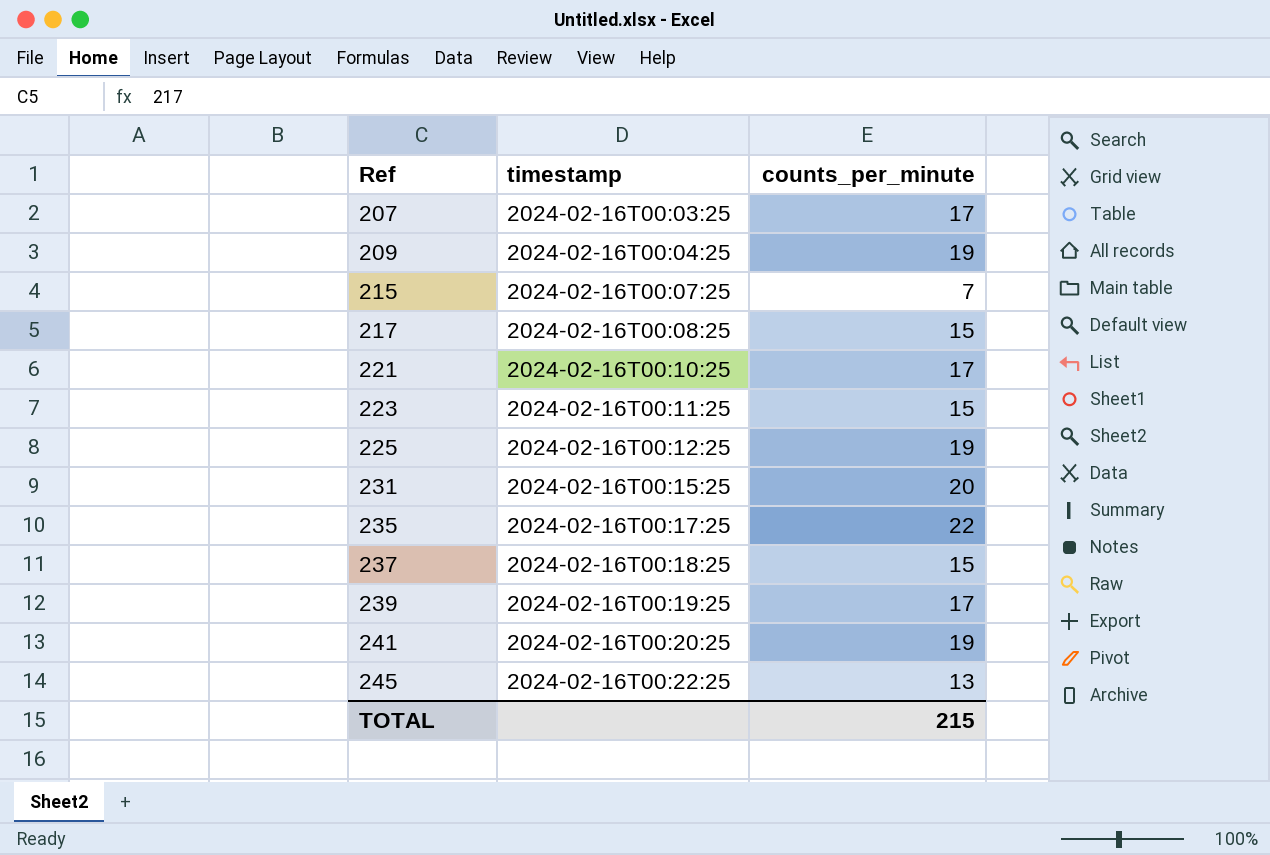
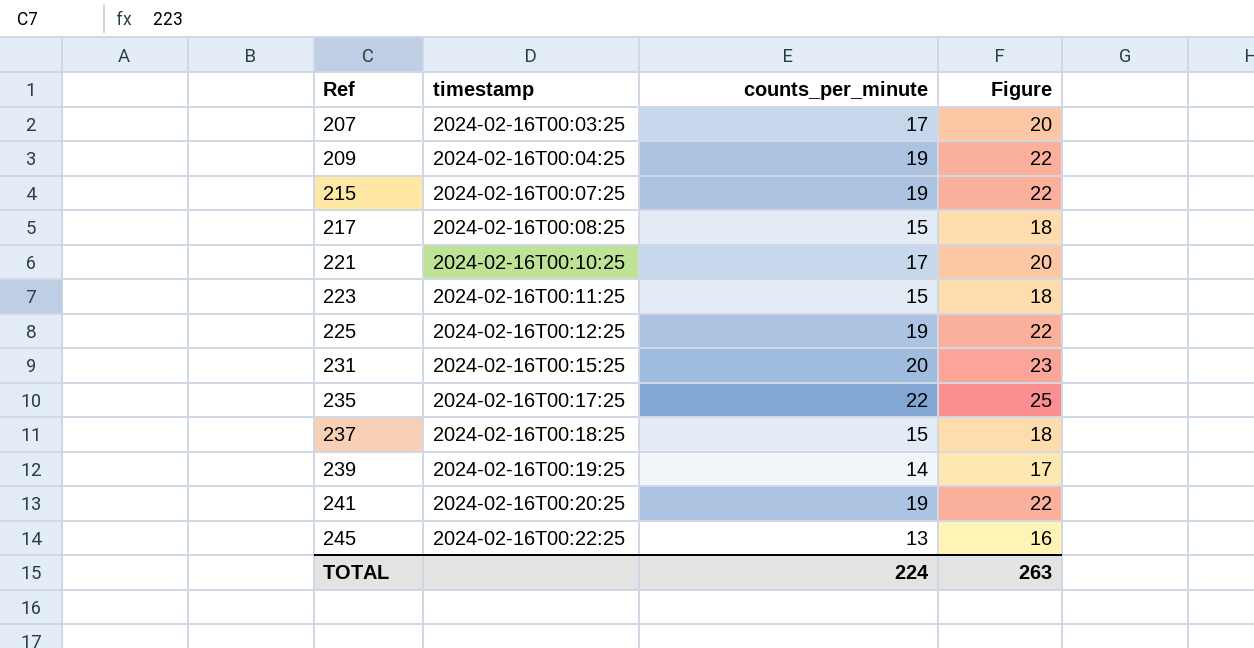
column Figure | formula: none -> [counts_per_minute] + 3
215 | counts_per_minute: 7 -> 19
239 | counts_per_minute: 17 -> 14
TOTAL | counts_per_minute: 215 -> 224

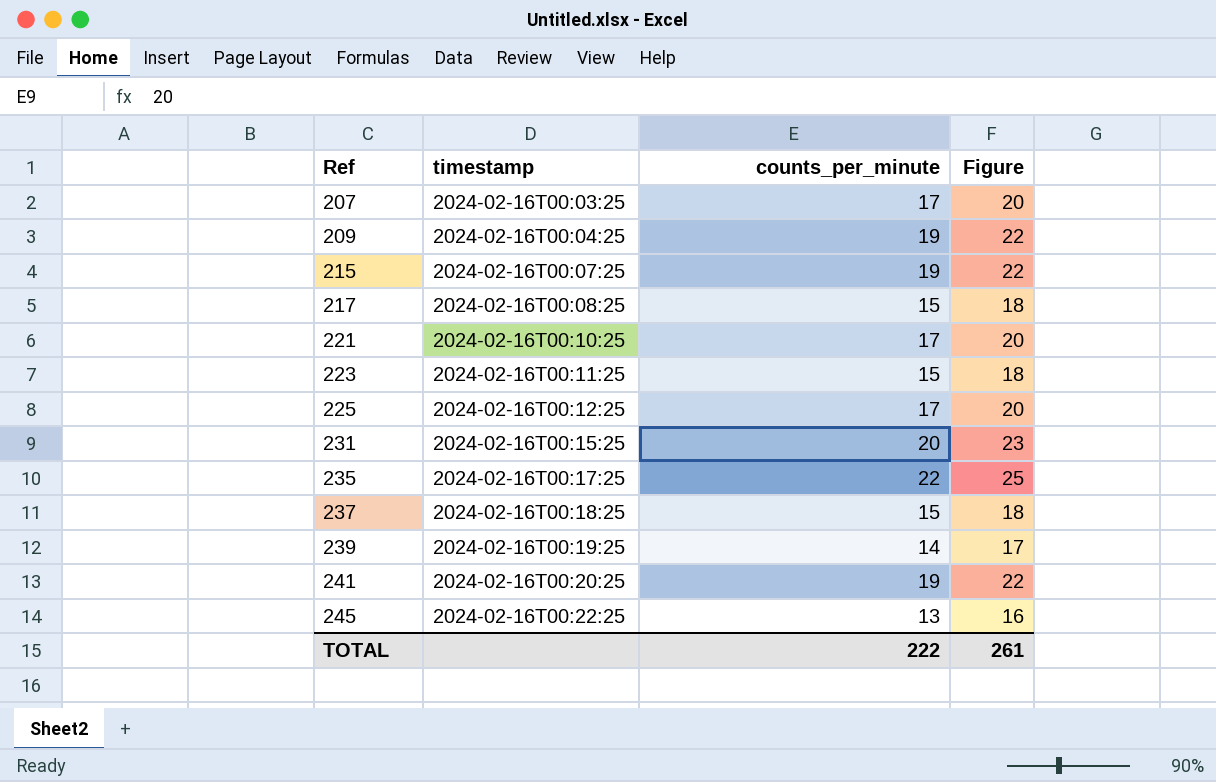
225 | counts_per_minute: 19 -> 17
225 | Figure: 22 -> 20
TOTAL | counts_per_minute: 224 -> 222
TOTAL | Figure: 263 -> 261

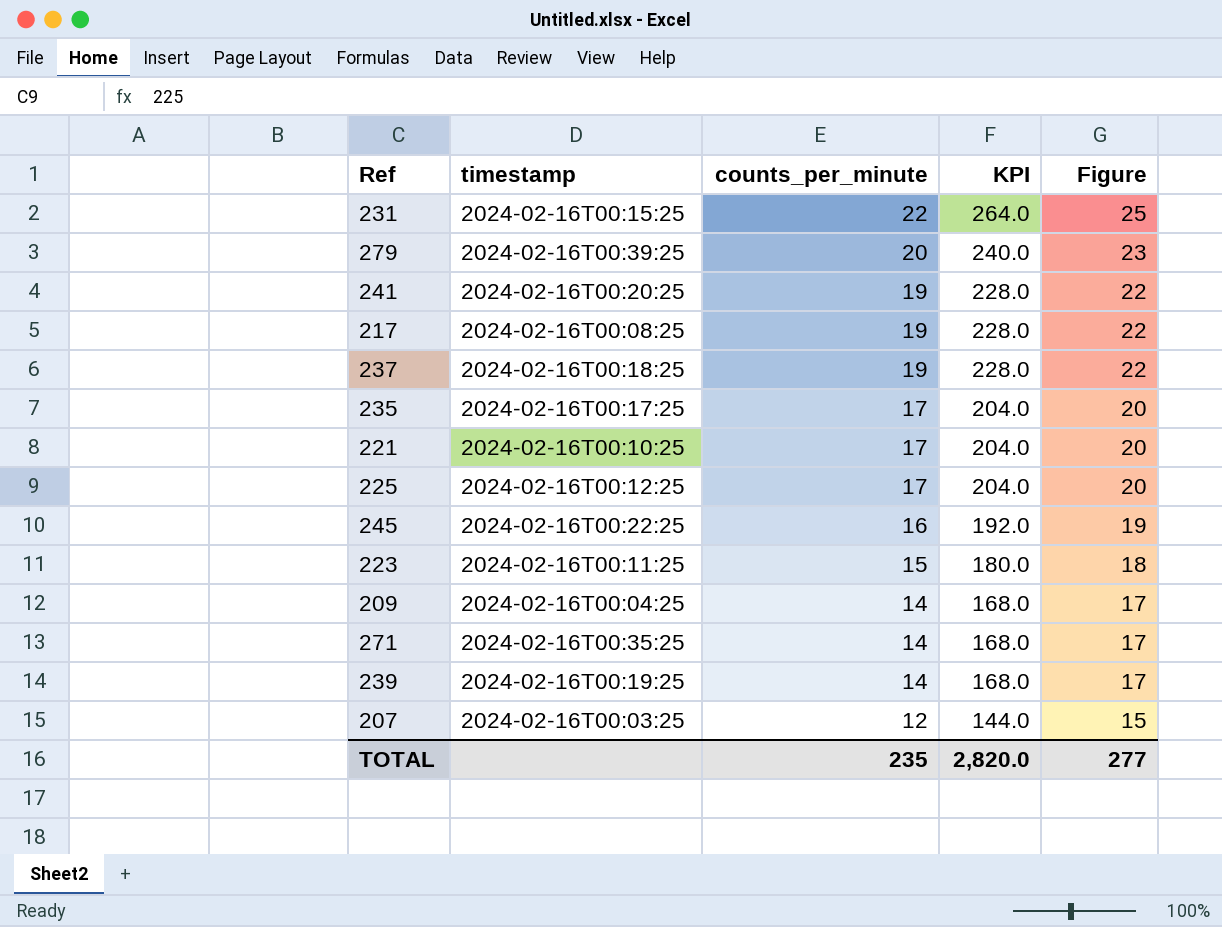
row order: Ref ascending -> counts_per_minute descending
column KPI | formula: none -> [counts_per_minute] * 12
row 215: 2024-02-16T00:07:25 | 19 | 22 -> none
231 | counts_per_minute: 20 -> 22
231 | Figure: 23 -> 25
row 279: none -> 2024-02-16T00:39:25 | 20 | 240.0 | 23
217 | counts_per_minute: 15 -> 19
217 | Figure: 18 -> 22
237 | counts_per_minute: 15 -> 19
237 | Figure: 18 -> 22
235 | counts_per_minute: 22 -> 17
235 | Figure: 25 -> 20
245 | counts_per_minute: 13 -> 16
245 | Figure: 16 -> 19
209 | counts_per_minute: 19 -> 14
209 | Figure: 22 -> 17
row 271: none -> 2024-02-16T00:35:25 | 14 | 168.0 | 17
207 | counts_per_minute: 17 -> 12
207 | Figure: 20 -> 15
TOTAL | counts_per_minute: 222 -> 235
TOTAL | Figure: 261 -> 277

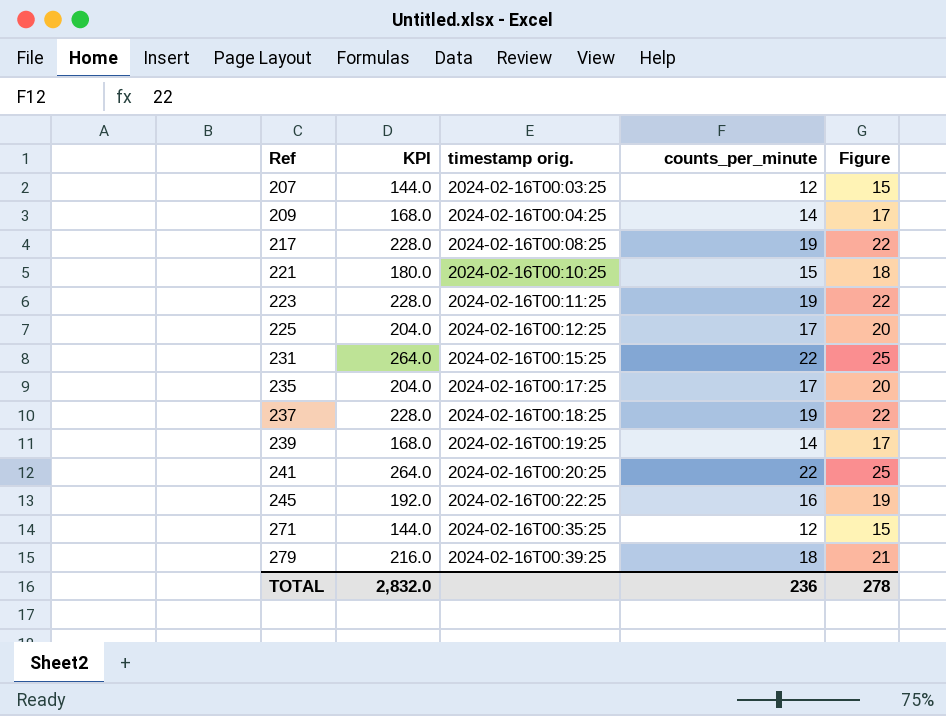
row order: counts_per_minute descending -> Ref ascending
column KPI | position: 4 -> 2
column name: timestamp -> timestamp orig.
221 | KPI: 204.0 -> 180.0
221 | counts_per_minute: 17 -> 15
221 | Figure: 20 -> 18
223 | KPI: 180.0 -> 228.0
223 | counts_per_minute: 15 -> 19
223 | Figure: 18 -> 22
241 | KPI: 228.0 -> 264.0
241 | counts_per_minute: 19 -> 22
241 | Figure: 22 -> 25
271 | KPI: 168.0 -> 144.0
271 | counts_per_minute: 14 -> 12
271 | Figure: 17 -> 15
279 | KPI: 240.0 -> 216.0
279 | counts_per_minute: 20 -> 18
279 | Figure: 23 -> 21
TOTAL | KPI: 2,820.0 -> 2,832.0
TOTAL | counts_per_minute: 235 -> 236
TOTAL | Figure: 277 -> 278

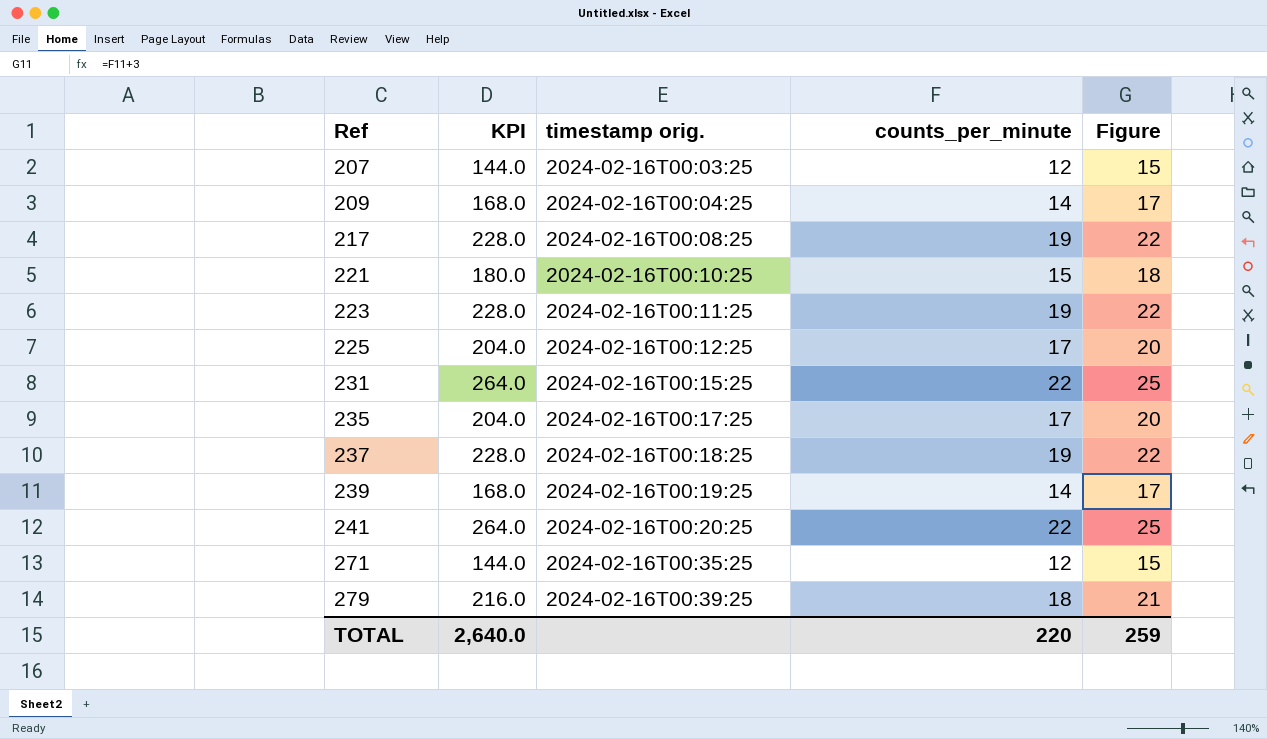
row 245: 192.0 | 2024-02-16T00:22:25 | 16 | 19 -> none
TOTAL | KPI: 2,832.0 -> 2,640.0
TOTAL | counts_per_minute: 236 -> 220
TOTAL | Figure: 278 -> 259

